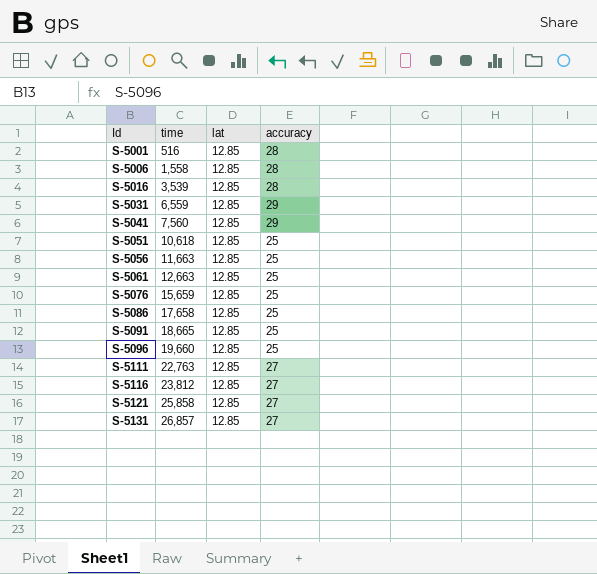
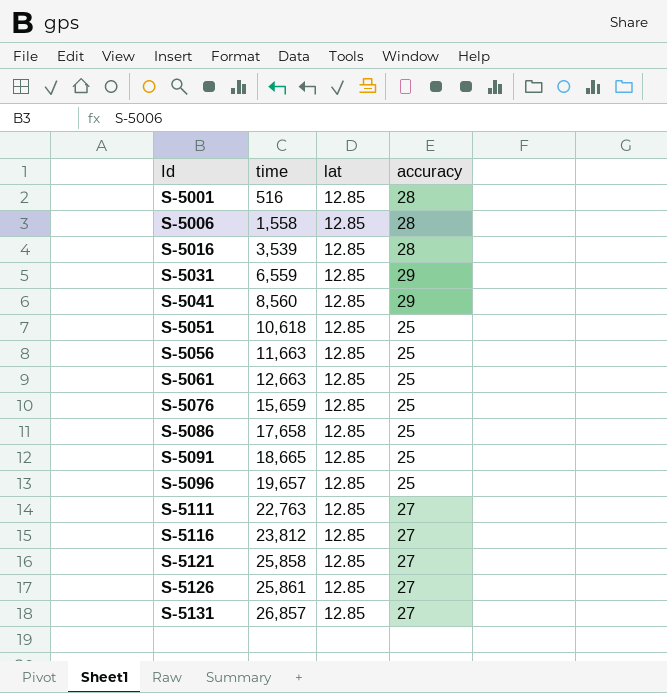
S-5041 | time: 7,560 -> 8,560
S-5096 | time: 19,660 -> 19,657
row S-5126: none -> 25,861 | 12.85 | 27

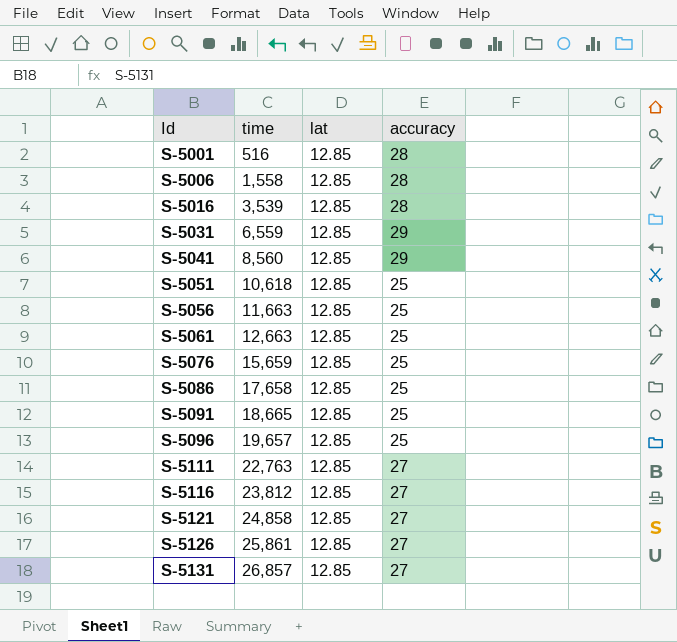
S-5121 | time: 25,858 -> 24,858

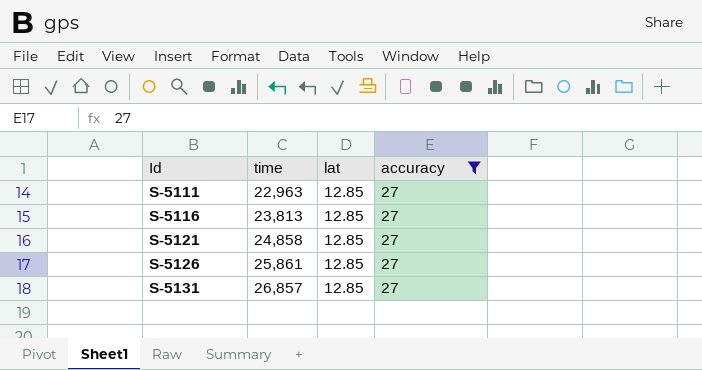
filter: none -> accuracy = 27
S-5111 | time: 22,763 -> 22,963
S-5116 | time: 23,812 -> 23,813

